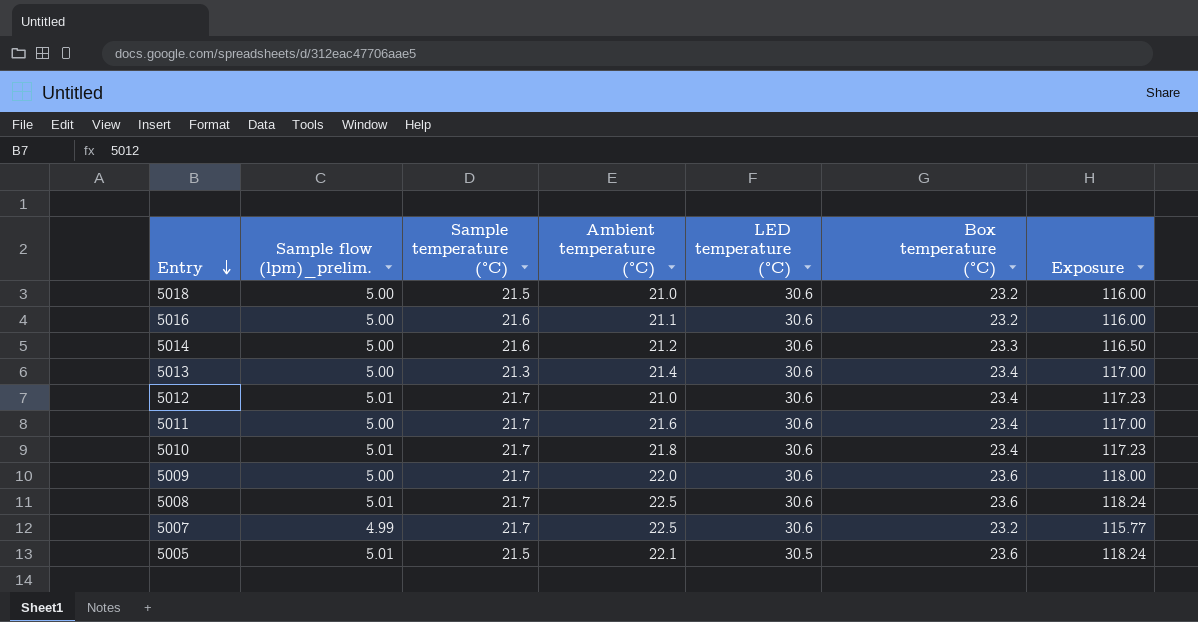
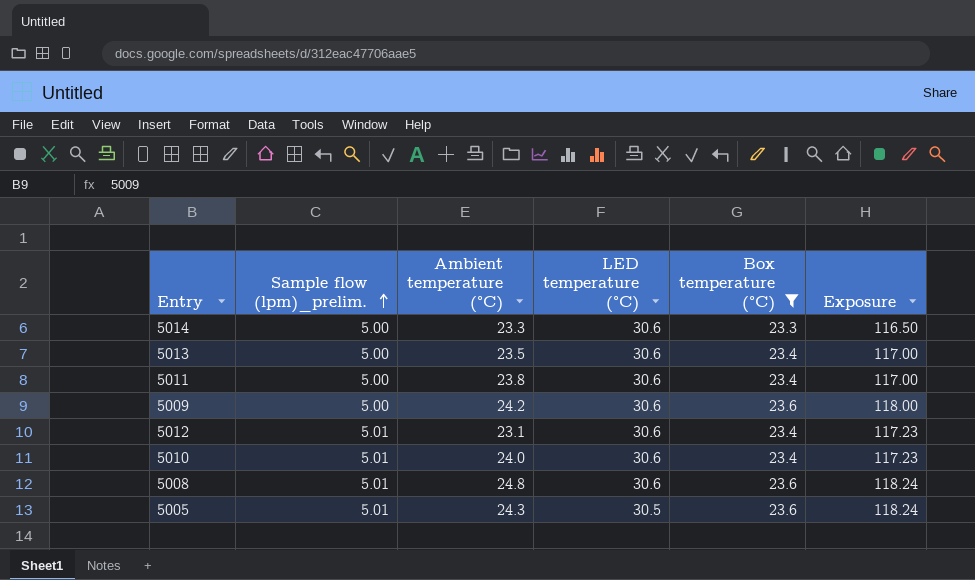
filter: none -> Box temperature (°C) != 23.2
row order: Entry descending -> Sample flow (lpm)_prelim. ascending
column Sample temperature (°C) | position: 3 -> none
5014 | Ambient temperature (°C): 21.2 -> 23.3
5013 | Ambient temperature (°C): 21.4 -> 23.5
5011 | Ambient temperature (°C): 21.6 -> 23.8
5009 | Ambient temperature (°C): 22.0 -> 24.2
5012 | Ambient temperature (°C): 21.0 -> 23.1
5010 | Ambient temperature (°C): 21.8 -> 24.0
5008 | Ambient temperature (°C): 22.5 -> 24.8
5005 | Ambient temperature (°C): 22.1 -> 24.3

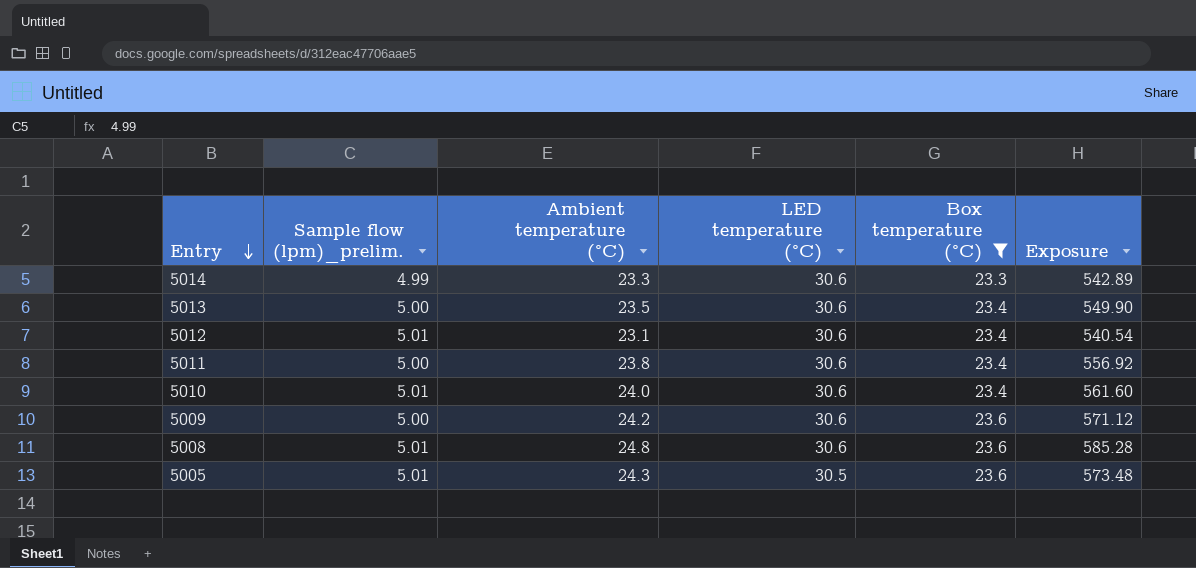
row order: Sample flow (lpm)_prelim. ascending -> Entry descending
column Exposure | formula: [Sample flow (lpm)_prelim.] * [Box temperature (°C)] -> [Ambient temperature (°C)] * [Box temperature (°C)]
5014 | Sample flow (lpm)_prelim.: 5.00 -> 4.99

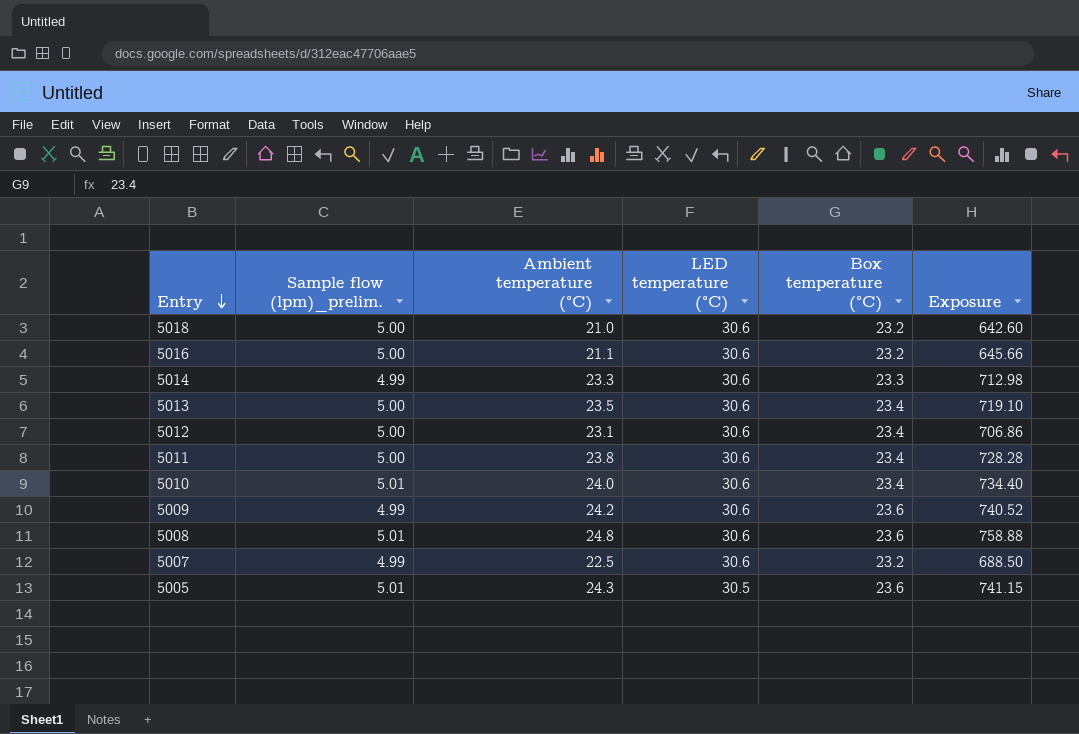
filter: Box temperature (°C) != 23.2 -> none
column Exposure | formula: [Ambient temperature (°C)] * [Box temperature (°C)] -> [Ambient temperature (°C)] * [LED temperature (°C)]
5012 | Sample flow (lpm)_prelim.: 5.01 -> 5.00
5009 | Sample flow (lpm)_prelim.: 5.00 -> 4.99

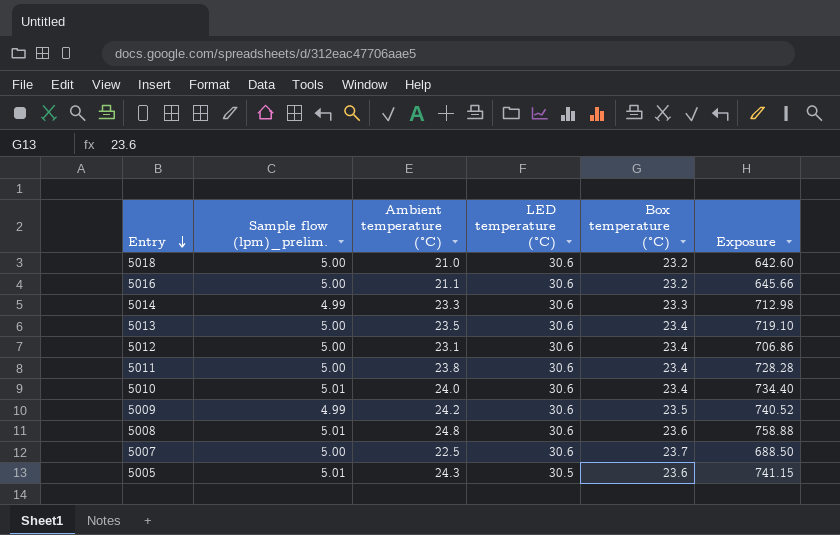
5009 | Box temperature (°C): 23.6 -> 23.5
5007 | Sample flow (lpm)_prelim.: 4.99 -> 5.00
5007 | Box temperature (°C): 23.2 -> 23.7

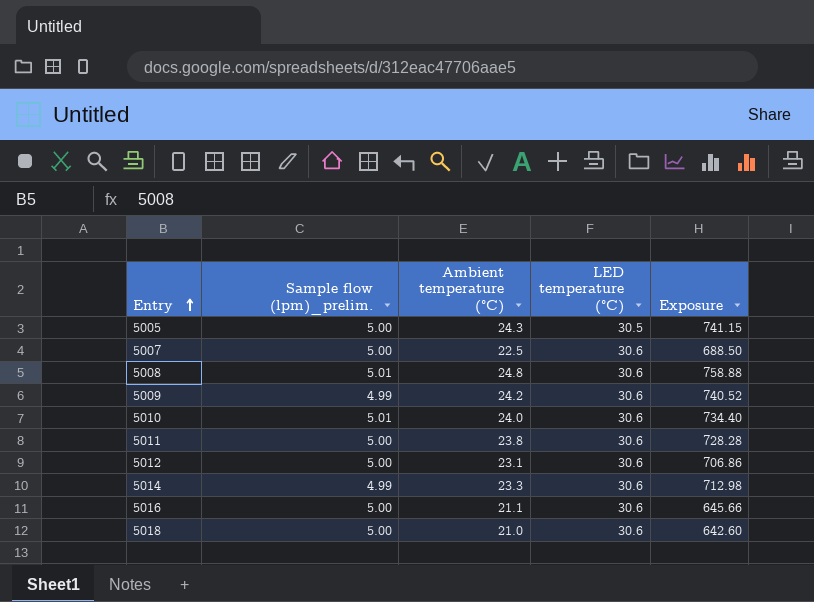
row order: Entry descending -> Entry ascending
column Box temperature (°C) | position: 5 -> none
row 5013: 5.00 | 23.5 | 30.6 | 23.4 | 719.10 -> none
5005 | Sample flow (lpm)_prelim.: 5.01 -> 5.00

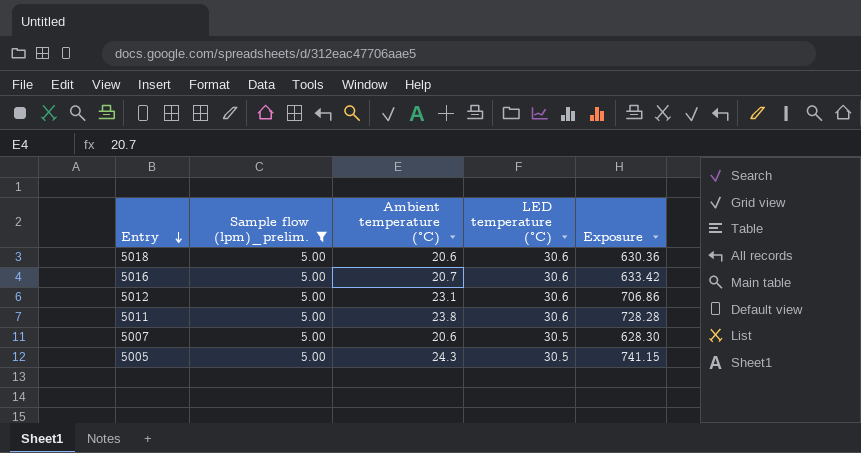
filter: none -> Sample flow (lpm)_prelim. = 5.00
row order: Entry ascending -> Entry descending
5018 | Ambient temperature (°C): 21.0 -> 20.6
5018 | Exposure: 642.60 -> 630.36
5016 | Ambient temperature (°C): 21.1 -> 20.7
5016 | Exposure: 645.66 -> 633.42
5007 | Ambient temperature (°C): 22.5 -> 20.6
5007 | LED temperature (°C): 30.6 -> 30.5
5007 | Exposure: 688.50 -> 628.30

